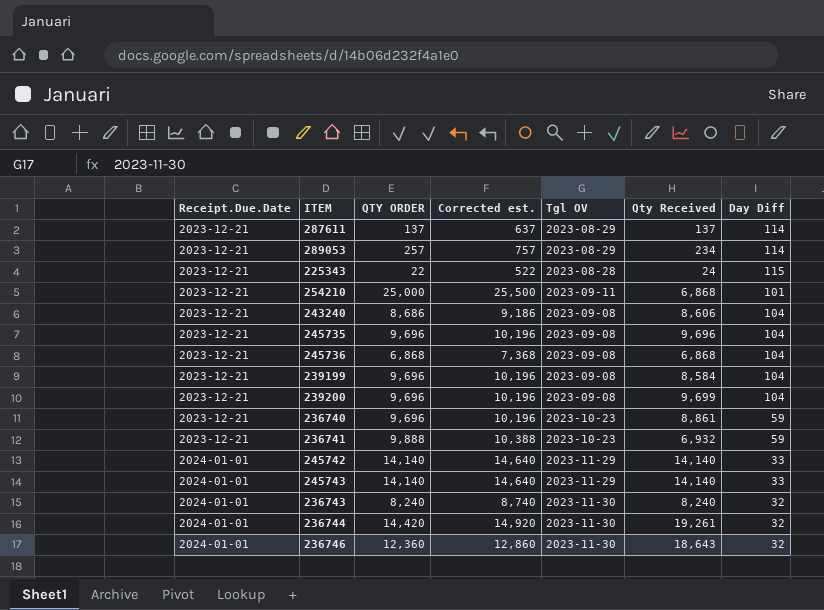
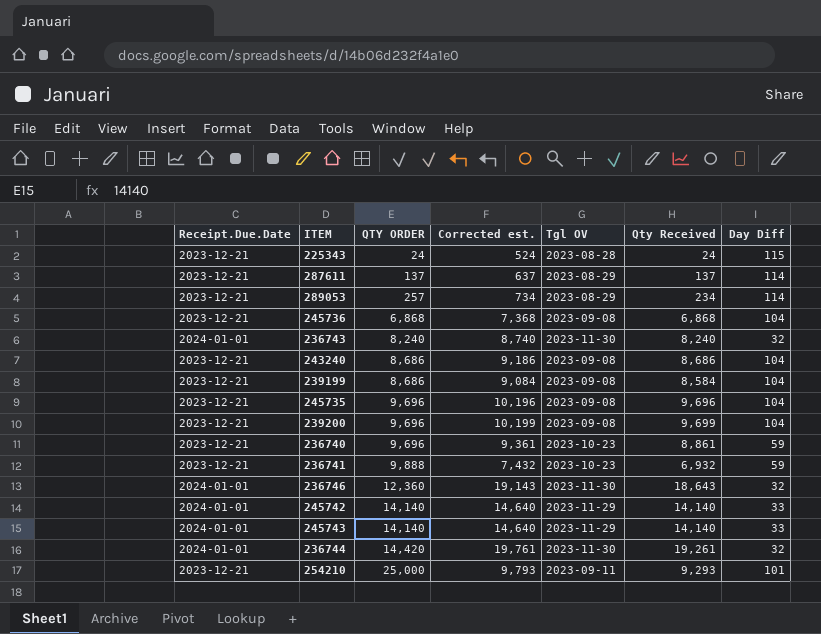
row order: Receipt.Due.Date ascending -> QTY ORDER ascending
column Corrected est. | formula: [QTY ORDER] + 500 -> [Qty Received] + 500
225343 | QTY ORDER: 22 -> 24
243240 | Qty Received: 8,606 -> 8,686
239199 | QTY ORDER: 9,696 -> 8,686
254210 | Qty Received: 6,868 -> 9,293

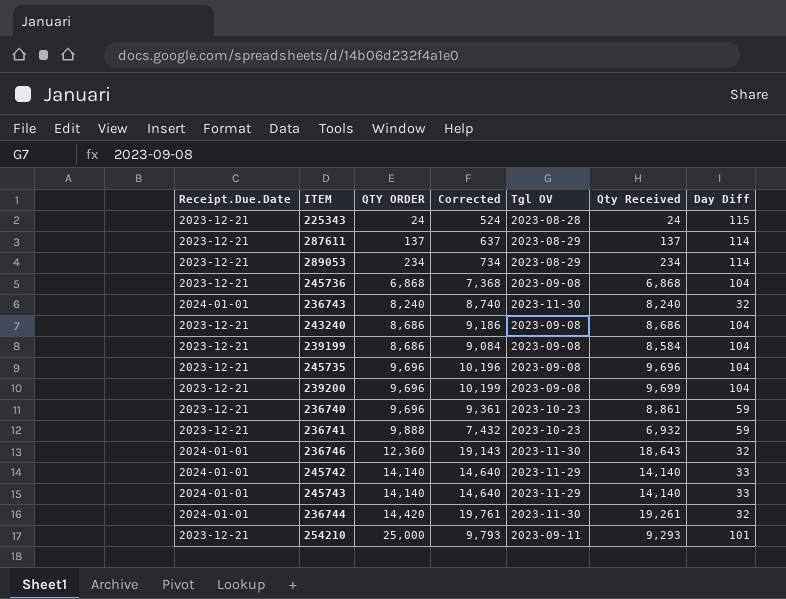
column name: Corrected est. -> Corrected
289053 | QTY ORDER: 257 -> 234

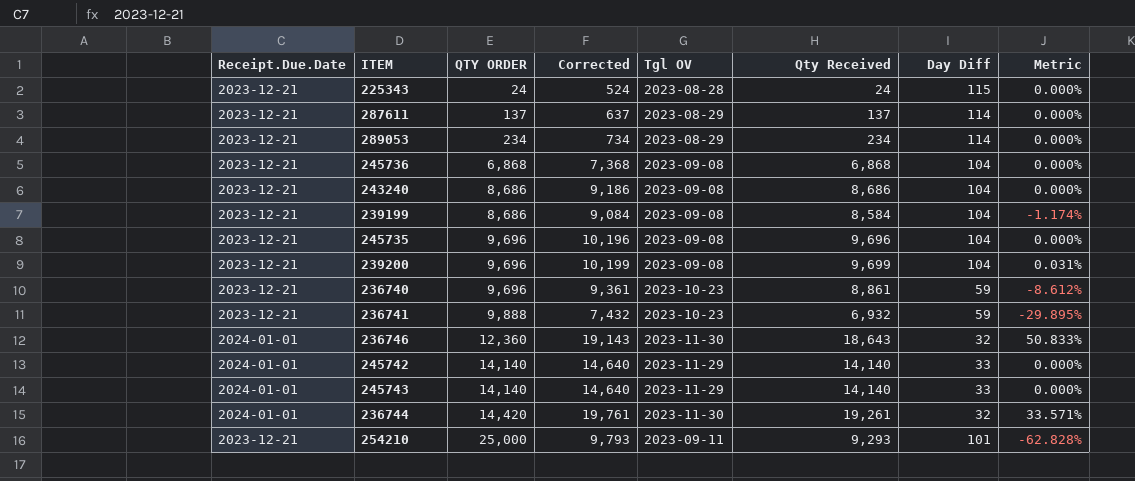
column Metric | formula: none -> ([Qty Received] - [QTY ORDER]) / [QTY ORDER]
row 236743: 2024-01-01 | 8,240 | 8,740 | 2023-11-30 | 8,240 | 32 -> none

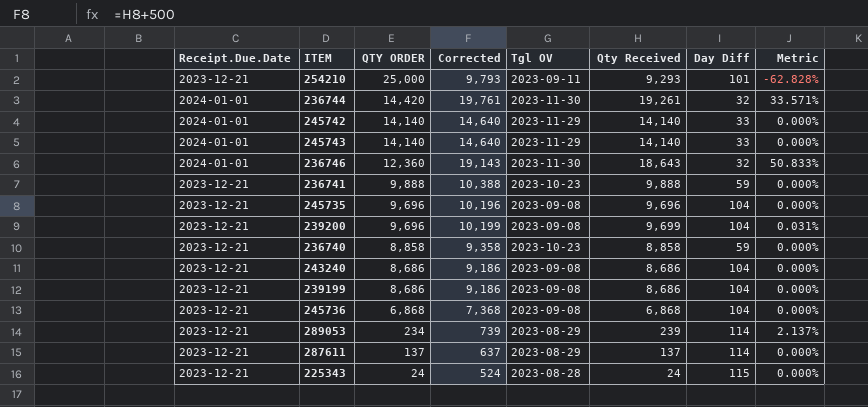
row order: QTY ORDER ascending -> QTY ORDER descending
236741 | Corrected: 7,432 -> 10,388
236741 | Qty Received: 6,932 -> 9,888
236741 | Metric: -29.895% -> 0.000%
236740 | QTY ORDER: 9,696 -> 8,858
236740 | Corrected: 9,361 -> 9,358
236740 | Qty Received: 8,861 -> 8,858
236740 | Metric: -8.612% -> 0.000%
239199 | Corrected: 9,084 -> 9,186
239199 | Qty Received: 8,584 -> 8,686
239199 | Metric: -1.174% -> 0.000%
289053 | Corrected: 734 -> 739
289053 | Qty Received: 234 -> 239
289053 | Metric: 0.000% -> 2.137%

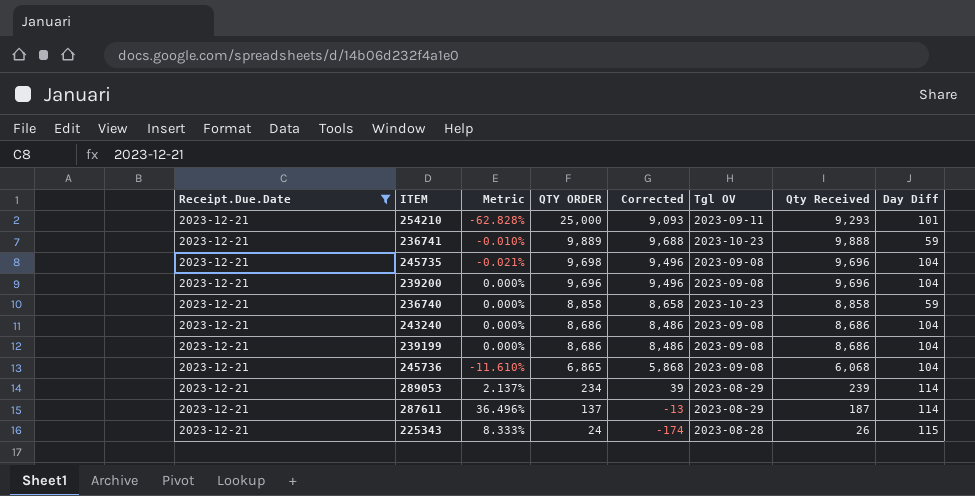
filter: none -> Receipt.Due.Date = 2023-12-21
column Metric | position: 8 -> 3
column Corrected | formula: [Qty Received] + 500 -> [Qty Received] - 200
236741 | Metric: 0.000% -> -0.010%
236741 | QTY ORDER: 9,888 -> 9,889
245735 | Metric: 0.000% -> -0.021%
245735 | QTY ORDER: 9,696 -> 9,698
239200 | Metric: 0.031% -> 0.000%
239200 | Qty Received: 9,699 -> 9,696
245736 | Metric: 0.000% -> -11.610%
245736 | QTY ORDER: 6,868 -> 6,865
245736 | Qty Received: 6,868 -> 6,068
287611 | Metric: 0.000% -> 36.496%
287611 | Qty Received: 137 -> 187
225343 | Metric: 0.000% -> 8.333%
225343 | Qty Received: 24 -> 26

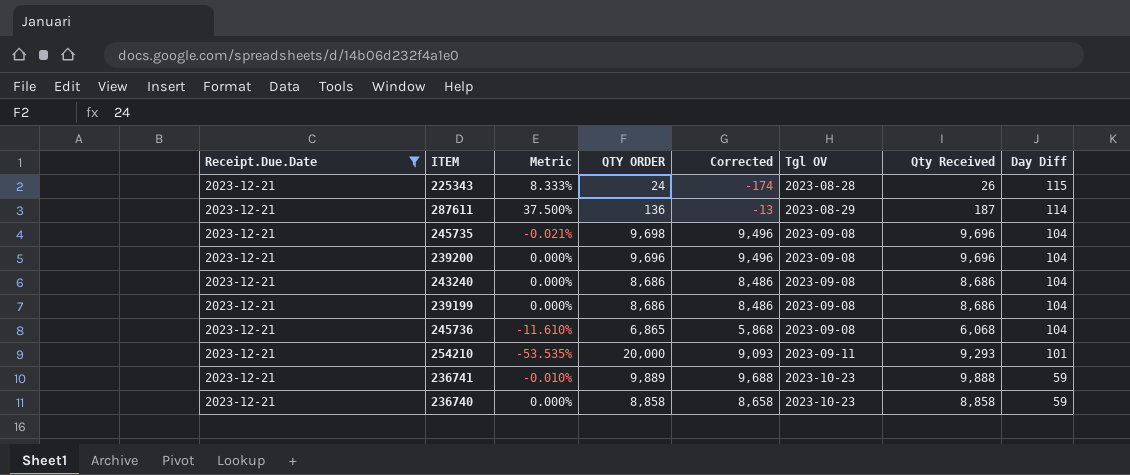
row order: QTY ORDER descending -> Tgl OV ascending
row 289053: 2023-12-21 | 2.137% | 234 | 39 | 2023-08-29 | 239 | 114 -> none
287611 | Metric: 36.496% -> 37.500%
287611 | QTY ORDER: 137 -> 136
254210 | Metric: -62.828% -> -53.535%
254210 | QTY ORDER: 25,000 -> 20,000

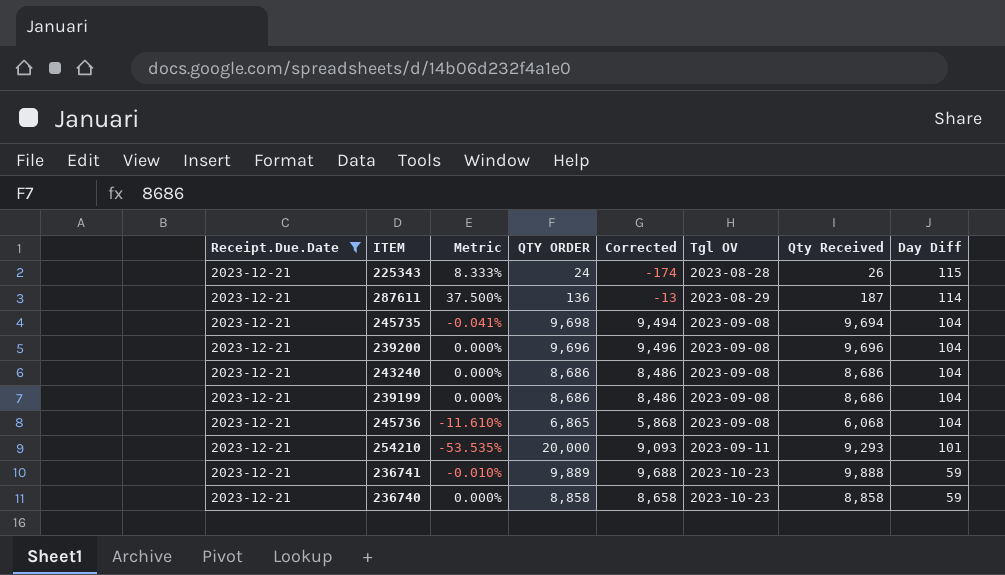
245735 | Metric: -0.021% -> -0.041%
245735 | Corrected: 9,496 -> 9,494
245735 | Qty Received: 9,696 -> 9,694

